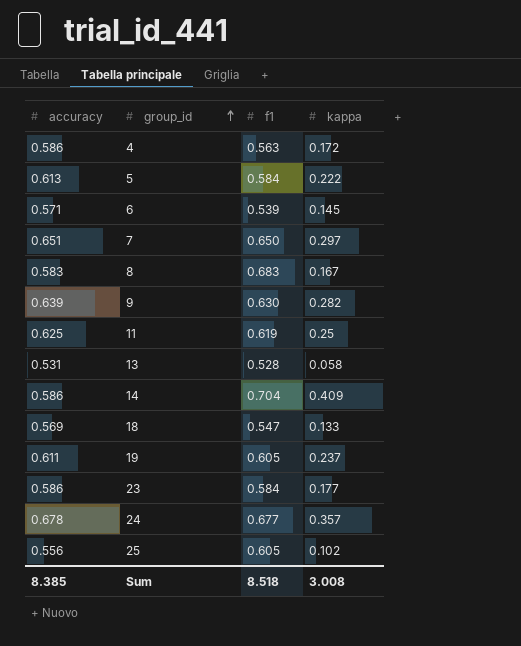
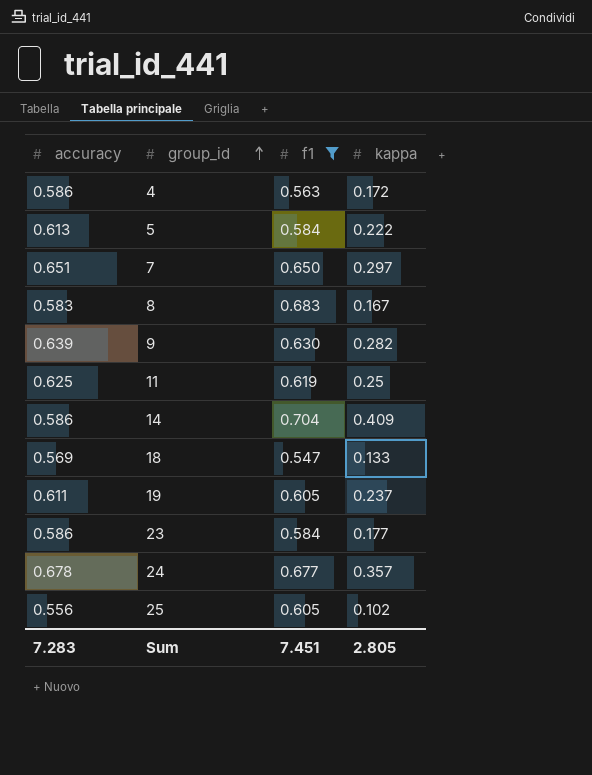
filter: none -> f1 >= 0.547
Sum | accuracy: 8.385 -> 7.283
Sum | f1: 8.518 -> 7.451
Sum | kappa: 3.008 -> 2.805

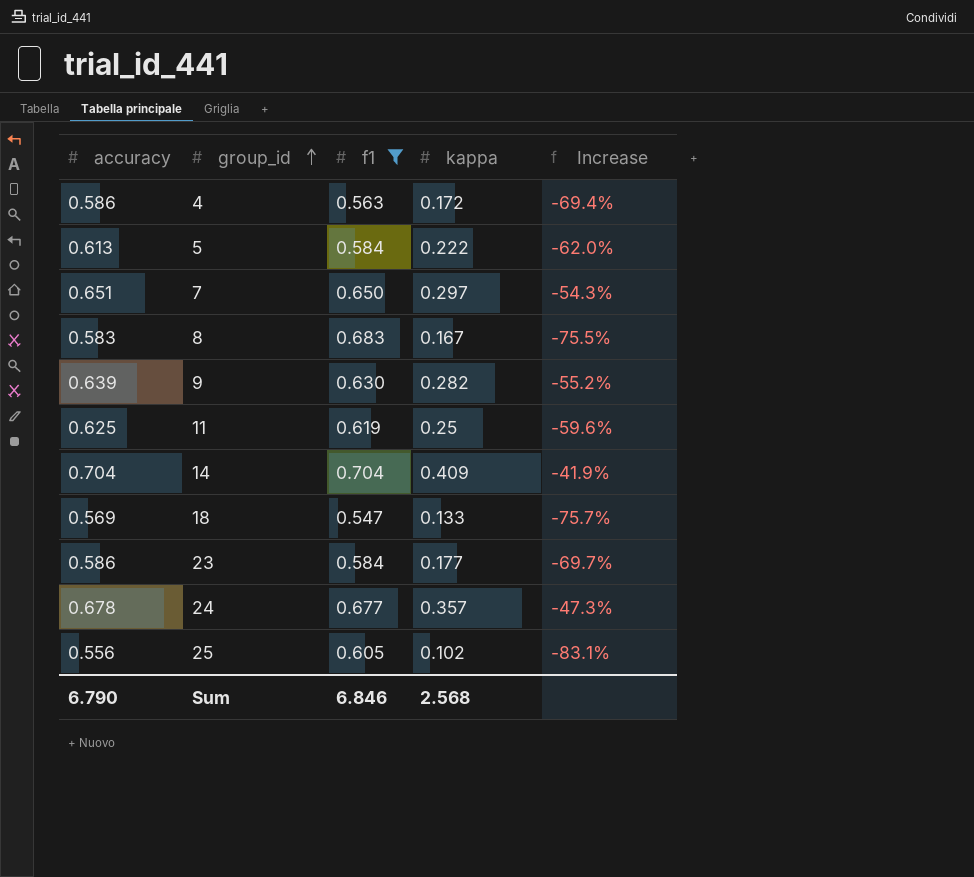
column Increase | formula: none -> ([kappa] - [f1]) / [f1]
row 19: 0.611 | 0.605 | 0.237 -> none
14 | accuracy: 0.586 -> 0.704
Sum | accuracy: 7.283 -> 6.790
Sum | f1: 7.451 -> 6.846
Sum | kappa: 2.805 -> 2.568

